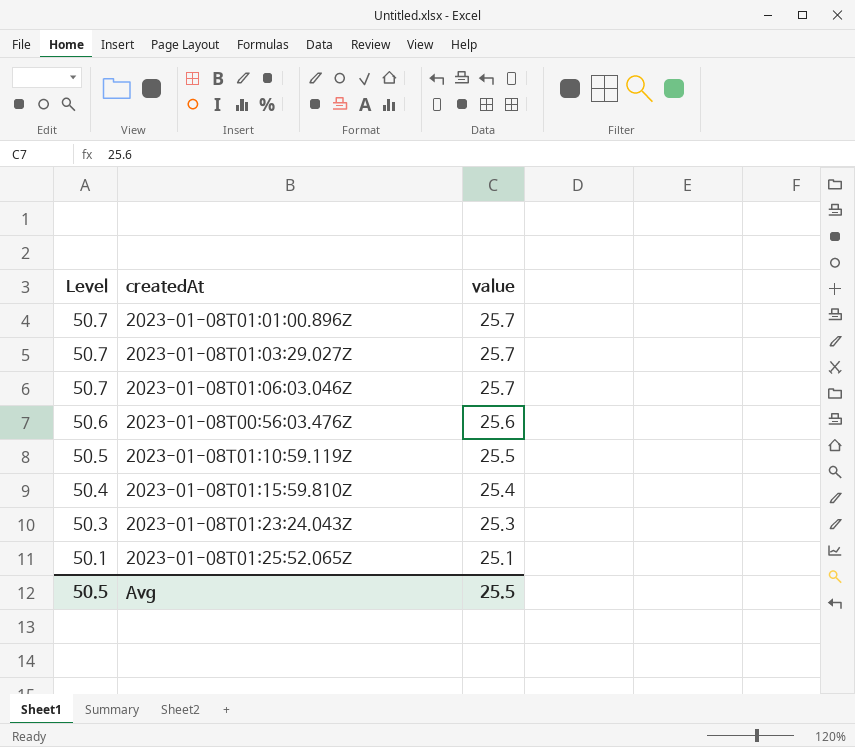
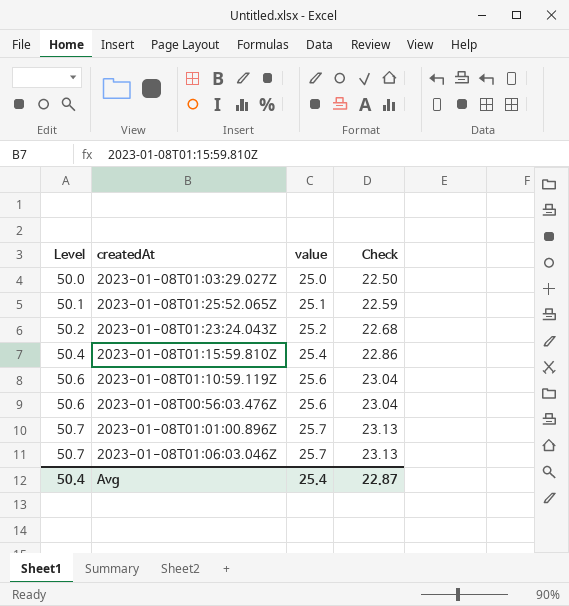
row order: Level descending -> Level ascending
column Check | formula: none -> [value] * 0.9
2023-01-08T01:03:29.027Z | Level: 50.7 -> 50.0
2023-01-08T01:03:29.027Z | value: 25.7 -> 25.0
2023-01-08T01:23:24.043Z | Level: 50.3 -> 50.2
2023-01-08T01:23:24.043Z | value: 25.3 -> 25.2
2023-01-08T01:10:59.119Z | Level: 50.5 -> 50.6
2023-01-08T01:10:59.119Z | value: 25.5 -> 25.6
Avg | Level: 50.5 -> 50.4
Avg | value: 25.5 -> 25.4

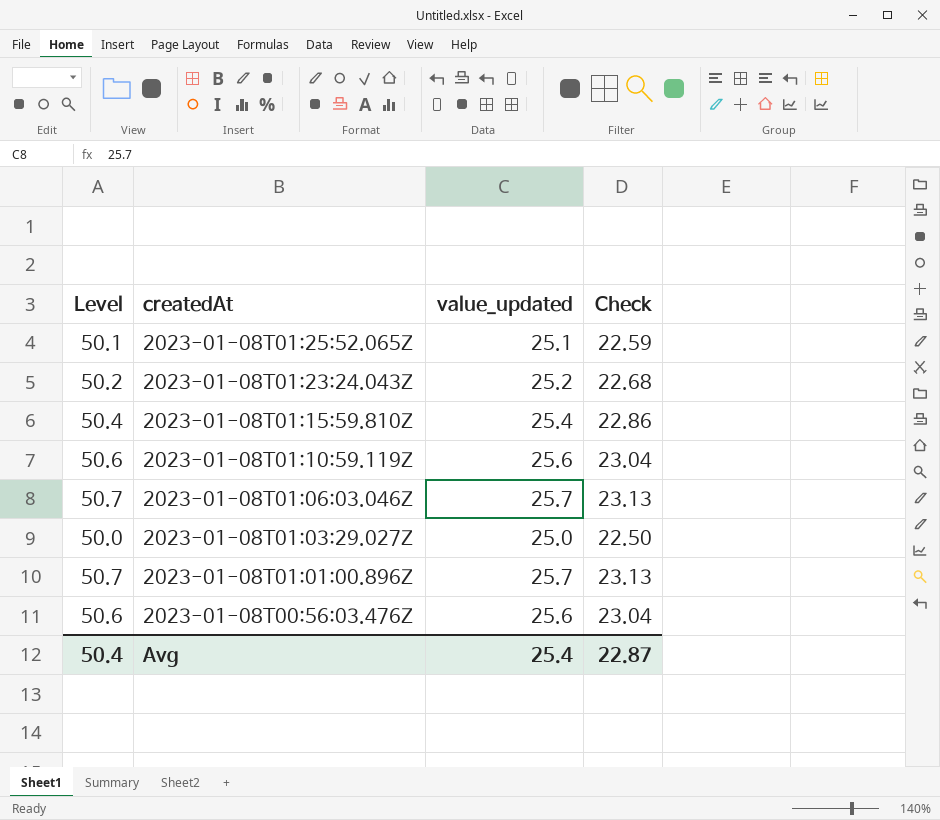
row order: Level ascending -> createdAt descending
column name: value -> value_updated

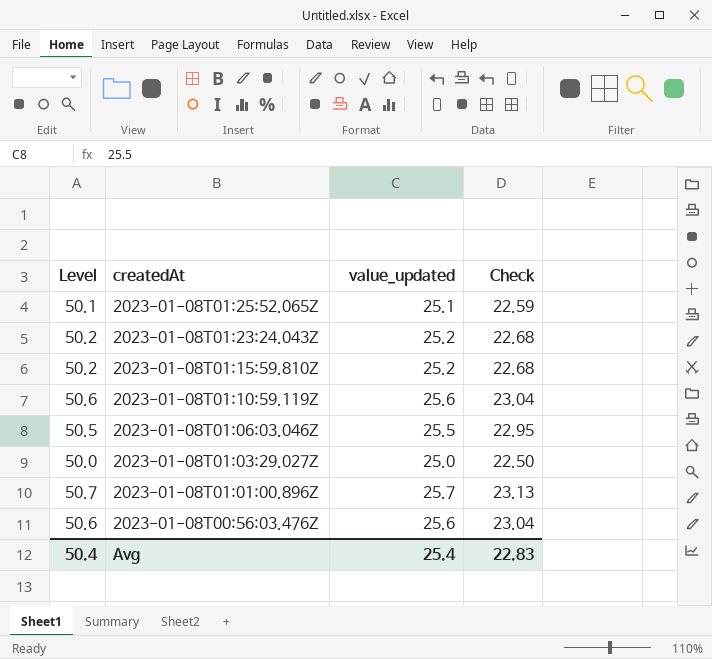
2023-01-08T01:15:59.810Z | Level: 50.4 -> 50.2
2023-01-08T01:15:59.810Z | value_updated: 25.4 -> 25.2
2023-01-08T01:15:59.810Z | Check: 22.86 -> 22.68
2023-01-08T01:06:03.046Z | Level: 50.7 -> 50.5
2023-01-08T01:06:03.046Z | value_updated: 25.7 -> 25.5
2023-01-08T01:06:03.046Z | Check: 23.13 -> 22.95
Avg | Check: 22.87 -> 22.83

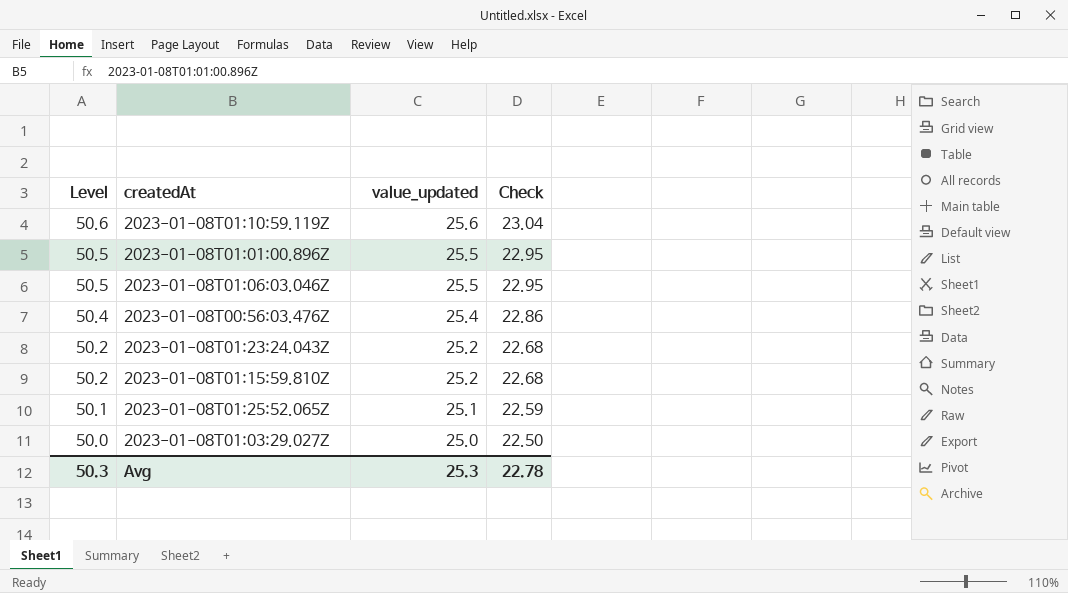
row order: createdAt descending -> Level descending
2023-01-08T01:01:00.896Z | Level: 50.7 -> 50.5
2023-01-08T01:01:00.896Z | value_updated: 25.7 -> 25.5
2023-01-08T01:01:00.896Z | Check: 23.13 -> 22.95
2023-01-08T00:56:03.476Z | Level: 50.6 -> 50.4
2023-01-08T00:56:03.476Z | value_updated: 25.6 -> 25.4
2023-01-08T00:56:03.476Z | Check: 23.04 -> 22.86
Avg | Level: 50.4 -> 50.3
Avg | value_updated: 25.4 -> 25.3
Avg | Check: 22.83 -> 22.78

